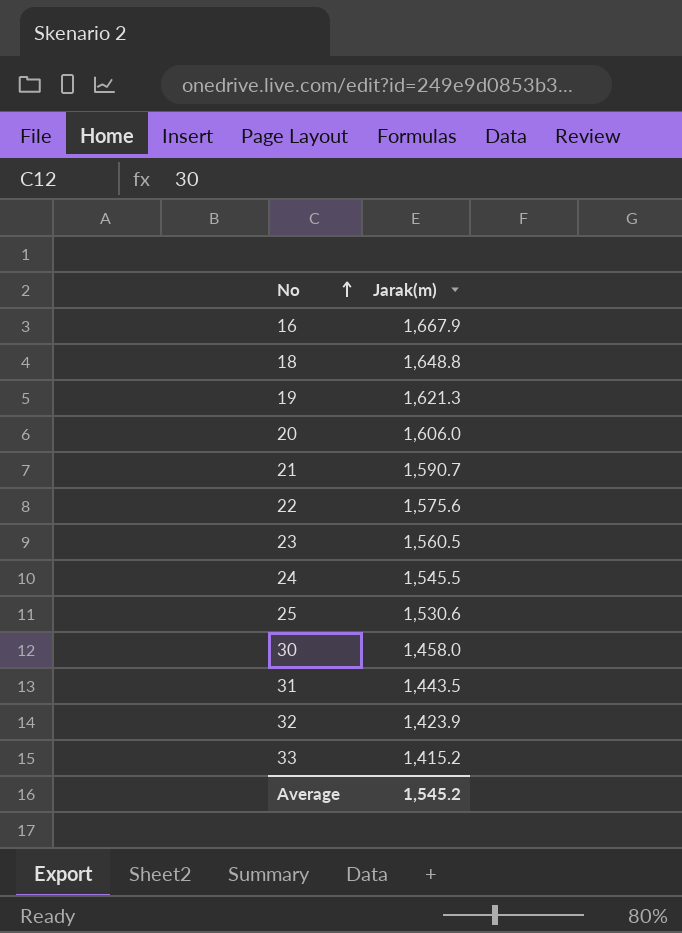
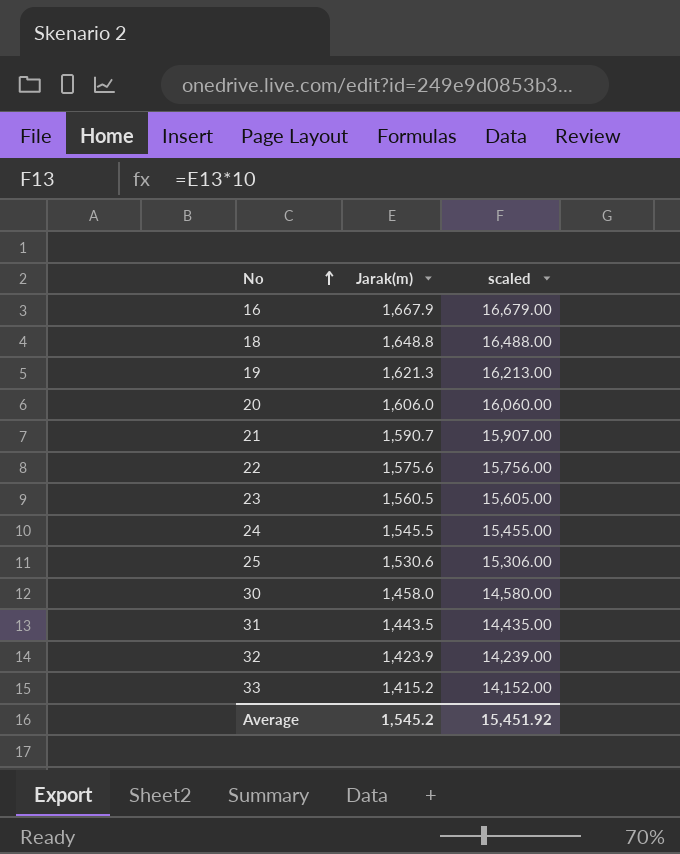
column scaled | formula: none -> [Jarak(m)] * 10

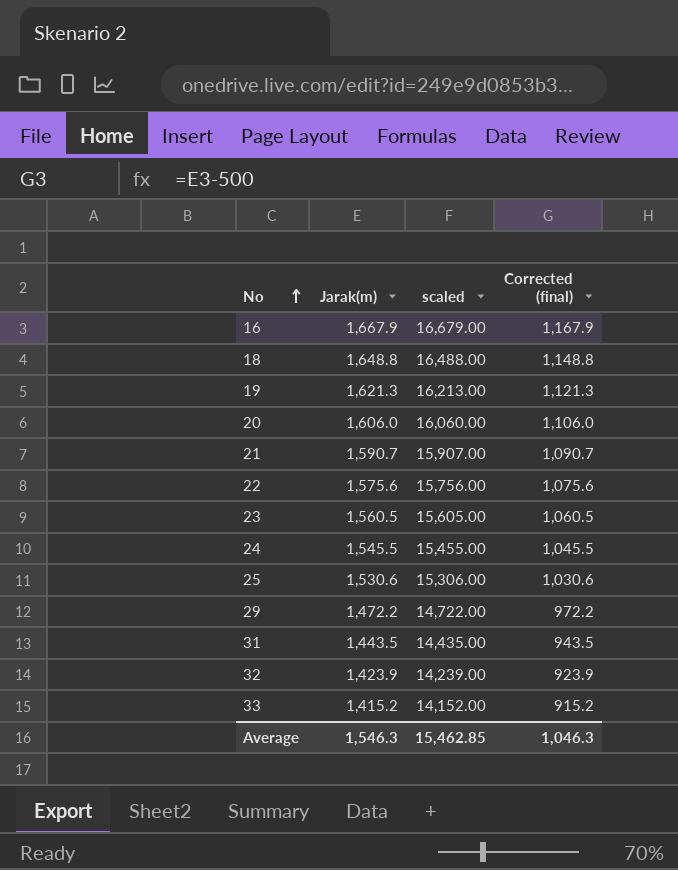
column Corrected (final) | formula: none -> [Jarak(m)] - 500
row 30: 1,458.0 | 14,580.00 -> none
row 29: none -> 1,472.2 | 14,722.00 | 972.2
Average | Jarak(m): 1,545.2 -> 1,546.3
Average | scaled: 15,451.92 -> 15,462.85

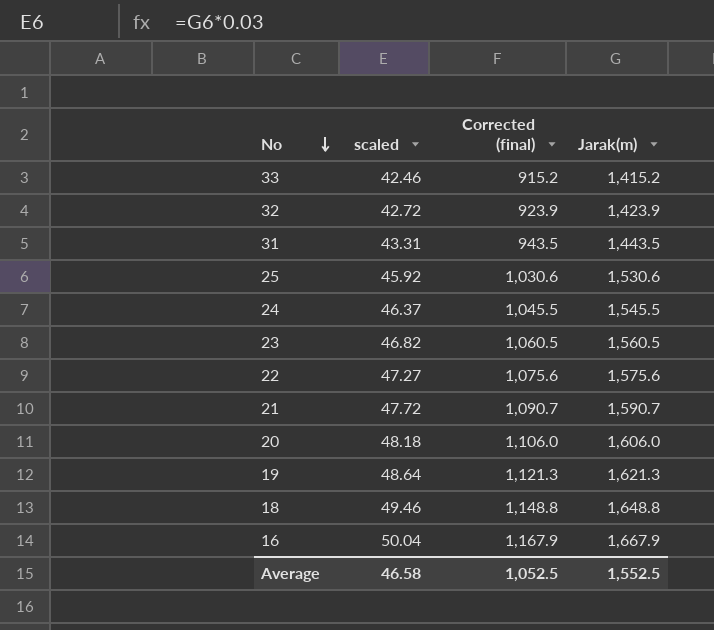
row order: No ascending -> No descending
column scaled | formula: [Jarak(m)] * 10 -> [Jarak(m)] * 0.03
column Jarak(m) | position: 2 -> 4
row 29: 1,472.2 | 14,722.00 | 972.2 -> none
Average | scaled: 15,462.85 -> 46.58
Average | Corrected (final): 1,046.3 -> 1,052.5
Average | Jarak(m): 1,546.3 -> 1,552.5

